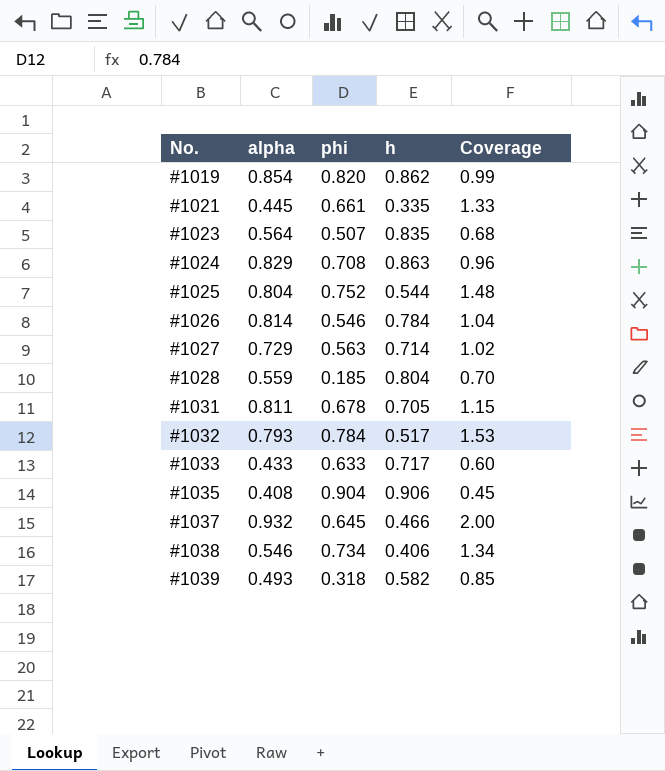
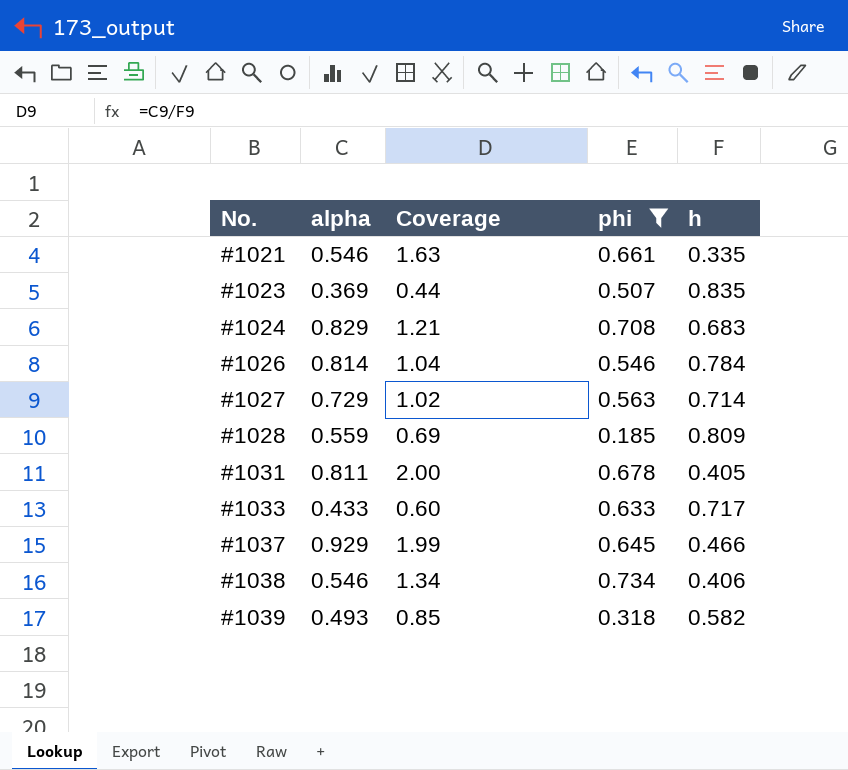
filter: none -> phi <= 0.734
column Coverage | position: 5 -> 3
#1021 | alpha: 0.445 -> 0.546
#1021 | Coverage: 1.33 -> 1.63
#1023 | alpha: 0.564 -> 0.369
#1023 | Coverage: 0.68 -> 0.44
#1024 | Coverage: 0.96 -> 1.21
#1024 | h: 0.863 -> 0.683
#1028 | Coverage: 0.70 -> 0.69
#1028 | h: 0.804 -> 0.809
#1031 | Coverage: 1.15 -> 2.00
#1031 | h: 0.705 -> 0.405
#1037 | alpha: 0.932 -> 0.929
#1037 | Coverage: 2.00 -> 1.99

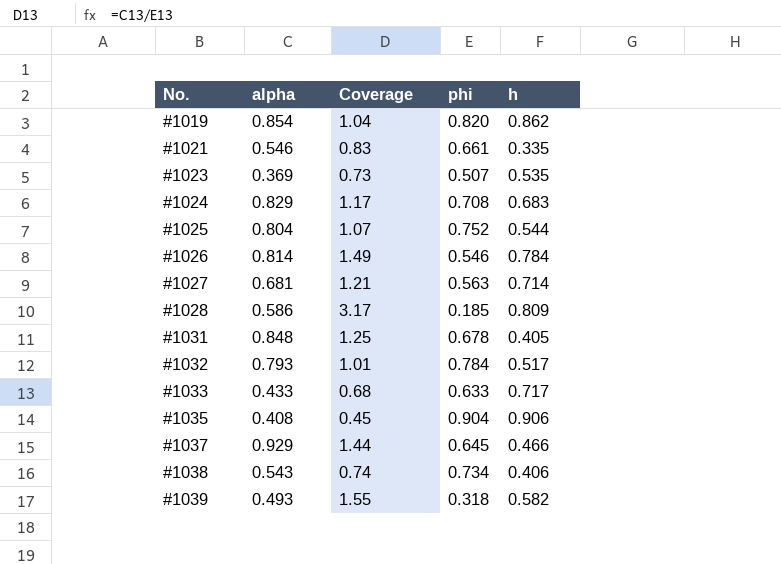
filter: phi <= 0.734 -> none
column Coverage | formula: [alpha] / [h] -> [alpha] / [phi]
#1023 | h: 0.835 -> 0.535
#1027 | alpha: 0.729 -> 0.681
#1028 | alpha: 0.559 -> 0.586
#1031 | alpha: 0.811 -> 0.848
#1038 | alpha: 0.546 -> 0.543

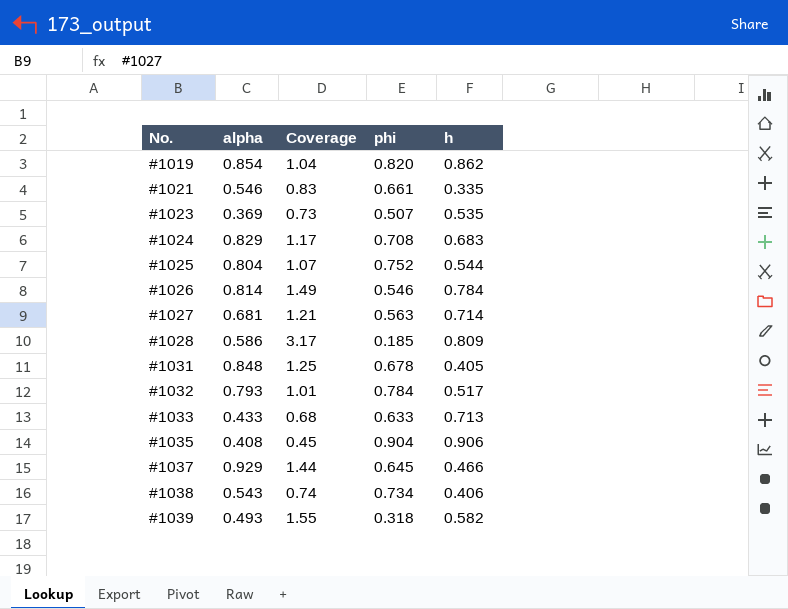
#1033 | h: 0.717 -> 0.713

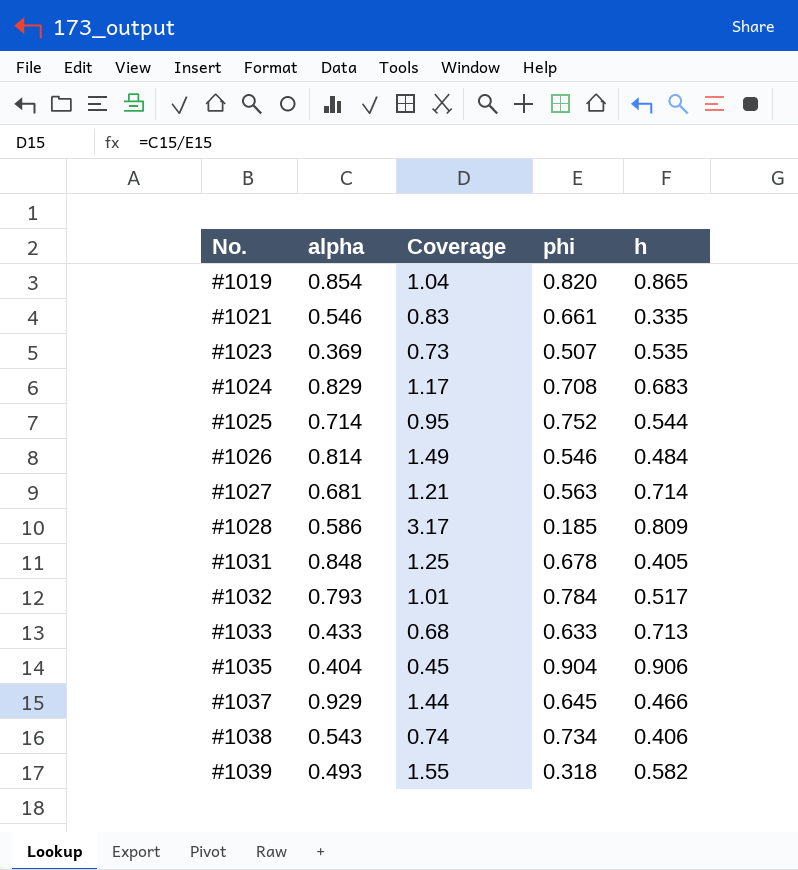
#1019 | h: 0.862 -> 0.865
#1025 | alpha: 0.804 -> 0.714
#1025 | Coverage: 1.07 -> 0.95
#1026 | h: 0.784 -> 0.484
#1035 | alpha: 0.408 -> 0.404

